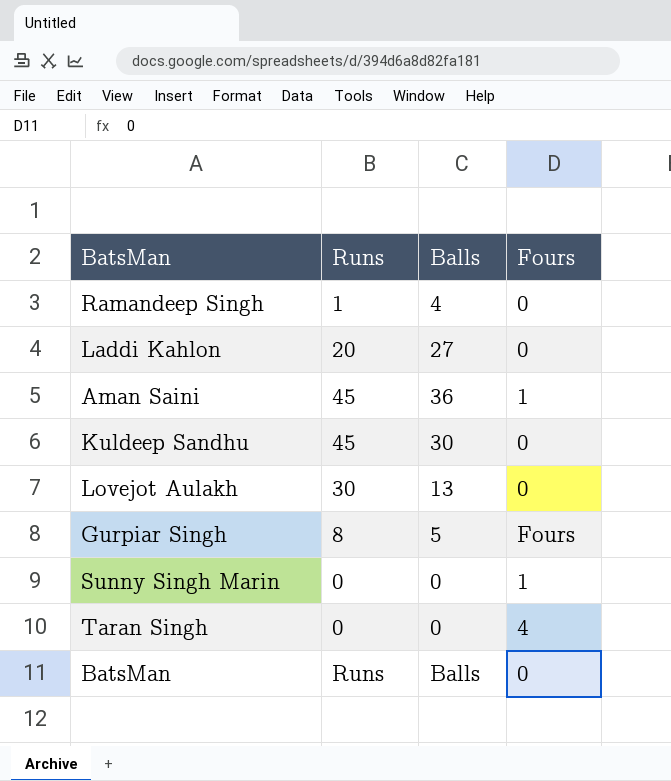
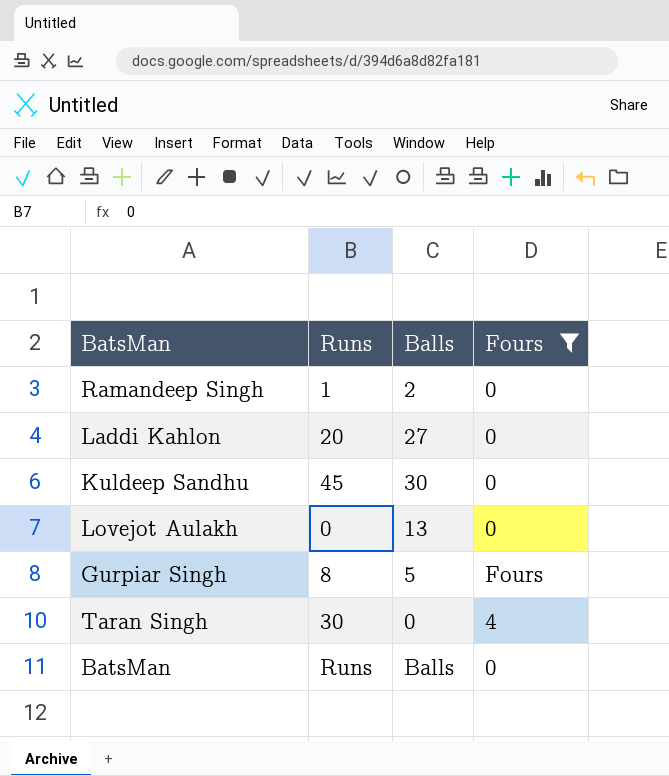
filter: none -> Fours != 1
Ramandeep Singh | Balls: 4 -> 2
Lovejot Aulakh | Runs: 30 -> 0
Taran Singh | Runs: 0 -> 30

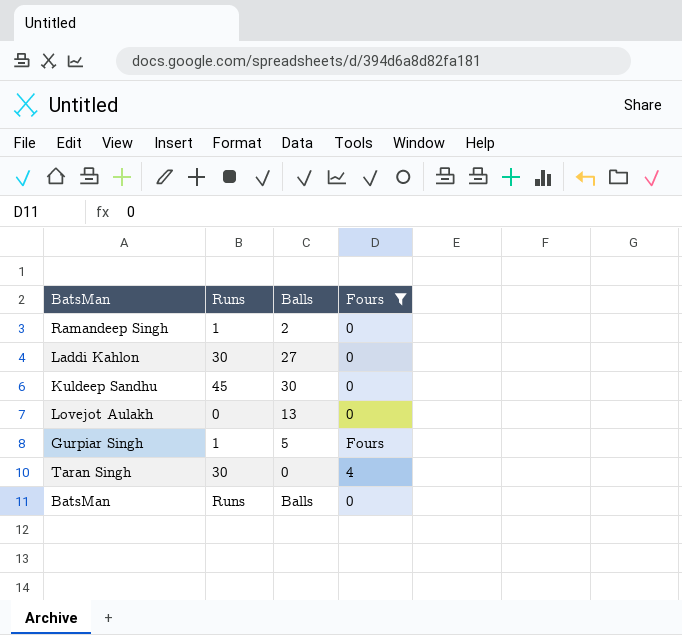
Laddi Kahlon | Runs: 20 -> 30
Gurpiar Singh | Runs: 8 -> 1

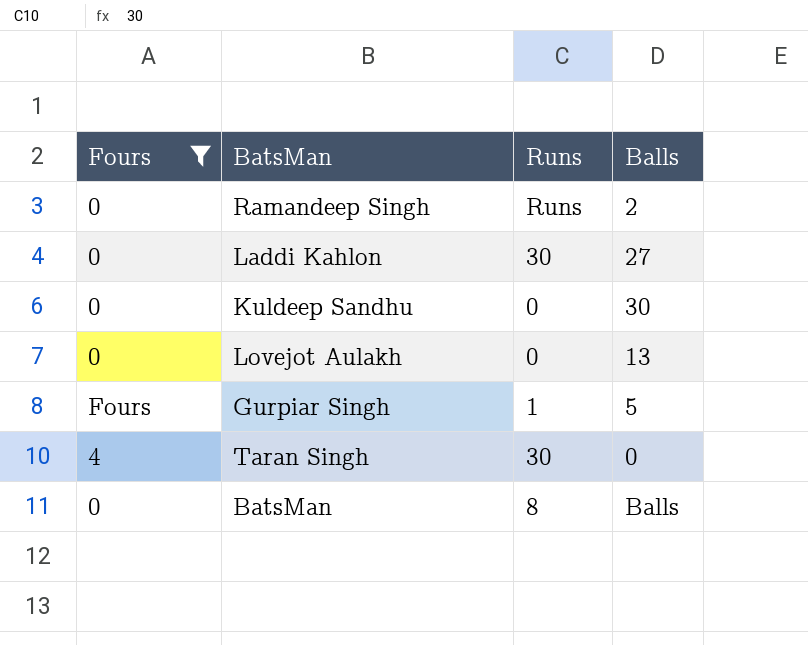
column Fours | position: 4 -> 1
Ramandeep Singh | Runs: 1 -> Runs
Kuldeep Sandhu | Runs: 45 -> 0
BatsMan | Runs: Runs -> 8

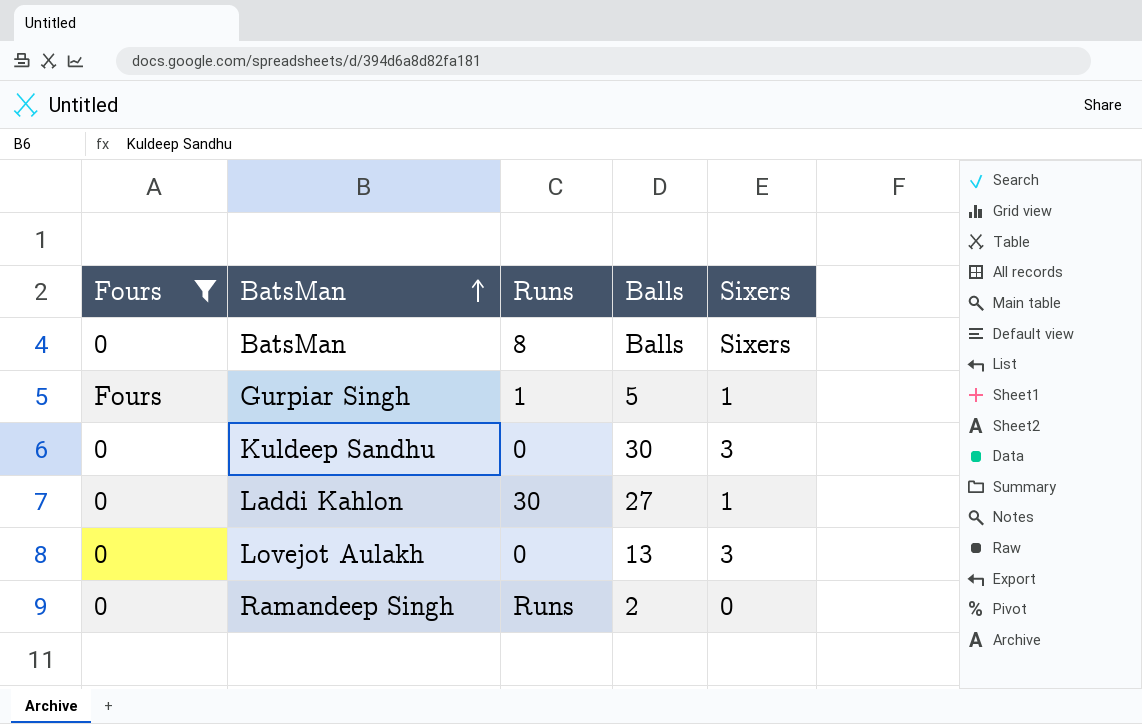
row order: none -> BatsMan ascending
column Sixers | position: none -> 5
row Taran Singh: 4 | 30 | 0 -> none

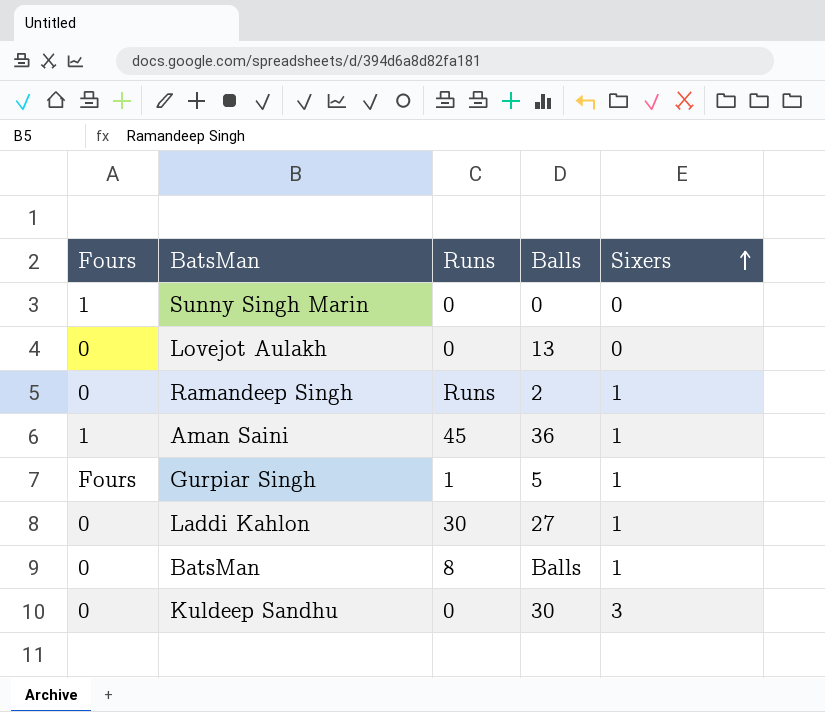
filter: Fours != 1 -> none
row order: BatsMan ascending -> Sixers ascending
Lovejot Aulakh | Sixers: 3 -> 0
Ramandeep Singh | Sixers: 0 -> 1
BatsMan | Sixers: Sixers -> 1

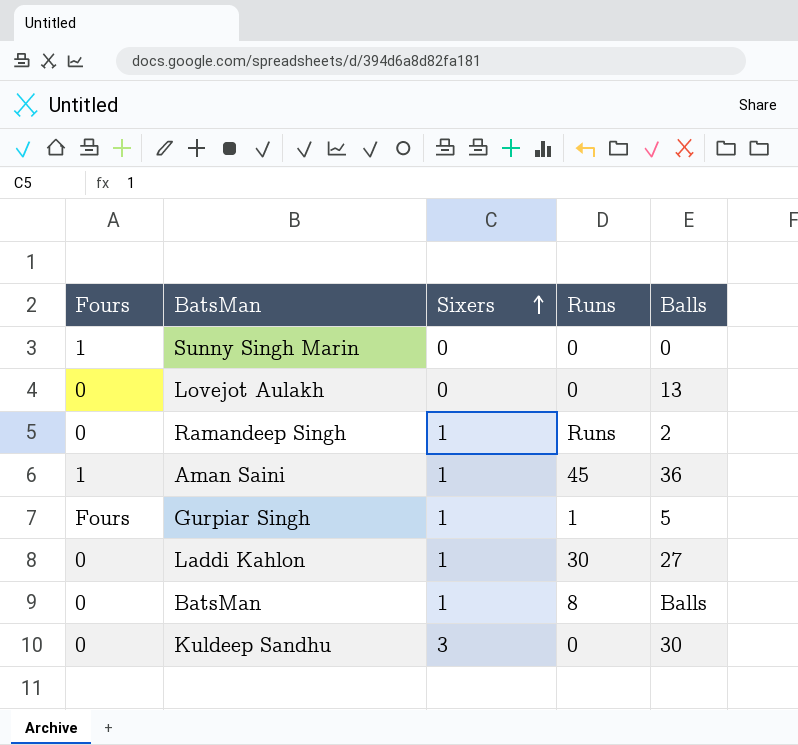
column Sixers | position: 5 -> 3

